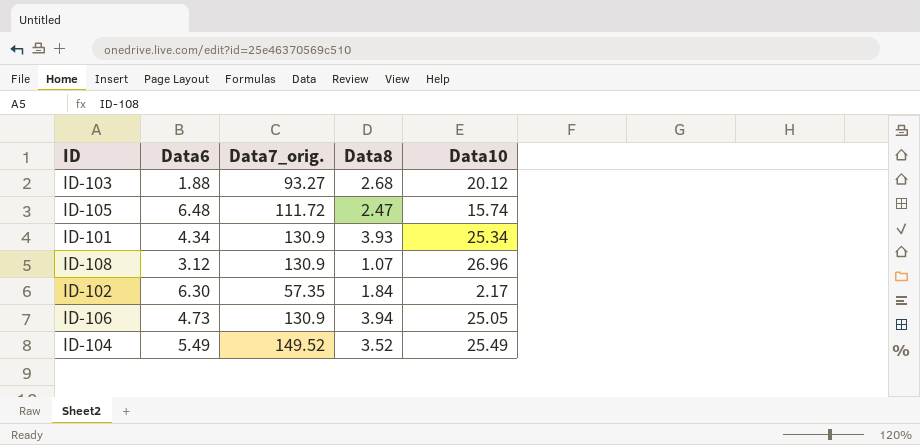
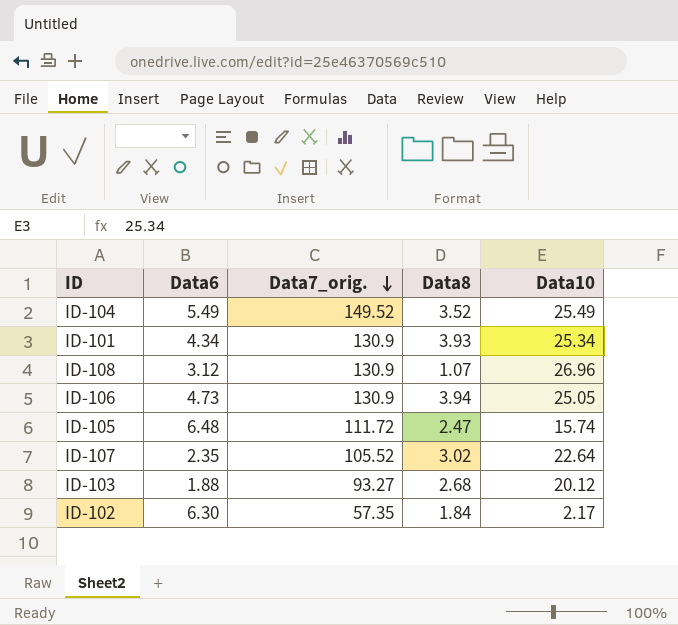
row order: none -> Data7_orig. descending
row ID-107: none -> 2.35 | 105.52 | 3.02 | 22.64

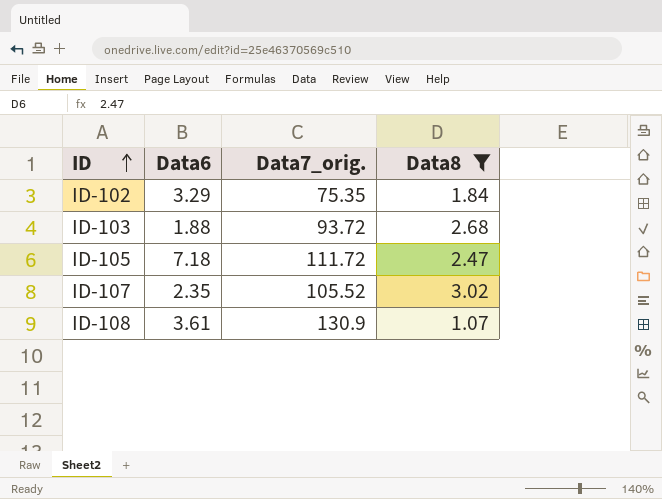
filter: none -> Data8 <= 3.02
row order: Data7_orig. descending -> ID ascending
column Data10 | position: 5 -> none
ID-102 | Data6: 6.30 -> 3.29
ID-102 | Data7_orig.: 57.35 -> 75.35
ID-103 | Data7_orig.: 93.27 -> 93.72
ID-105 | Data6: 6.48 -> 7.18
ID-108 | Data6: 3.12 -> 3.61

